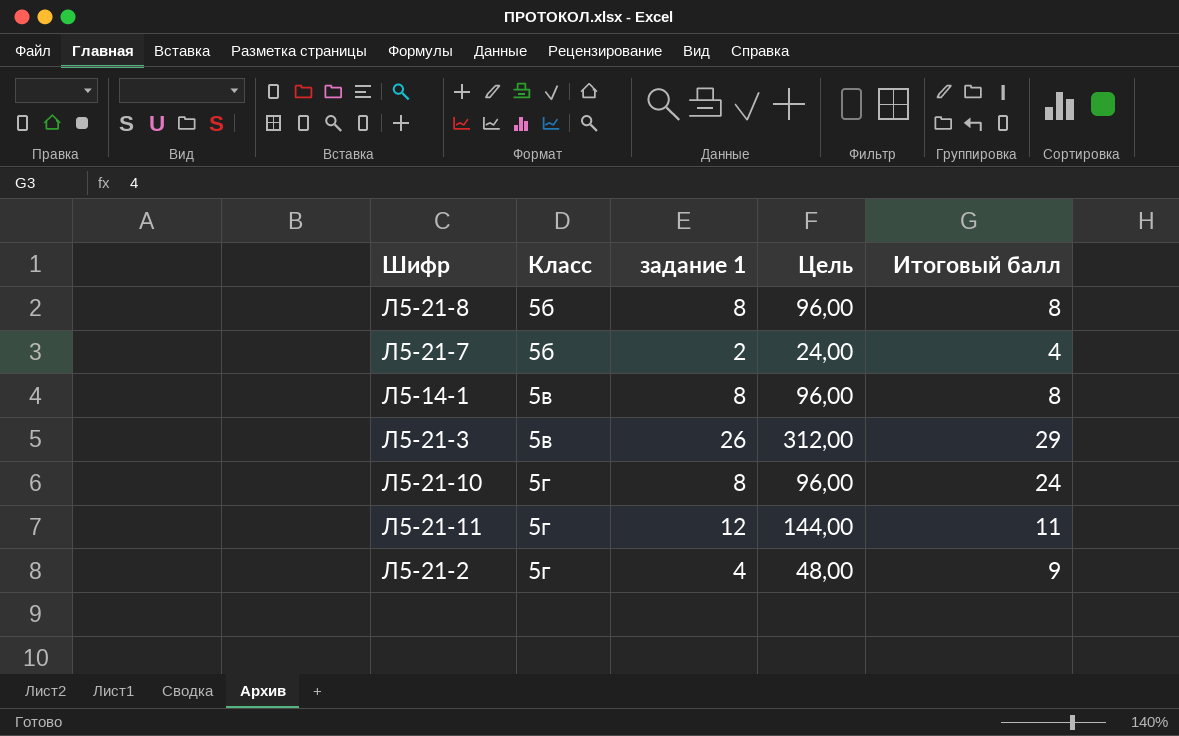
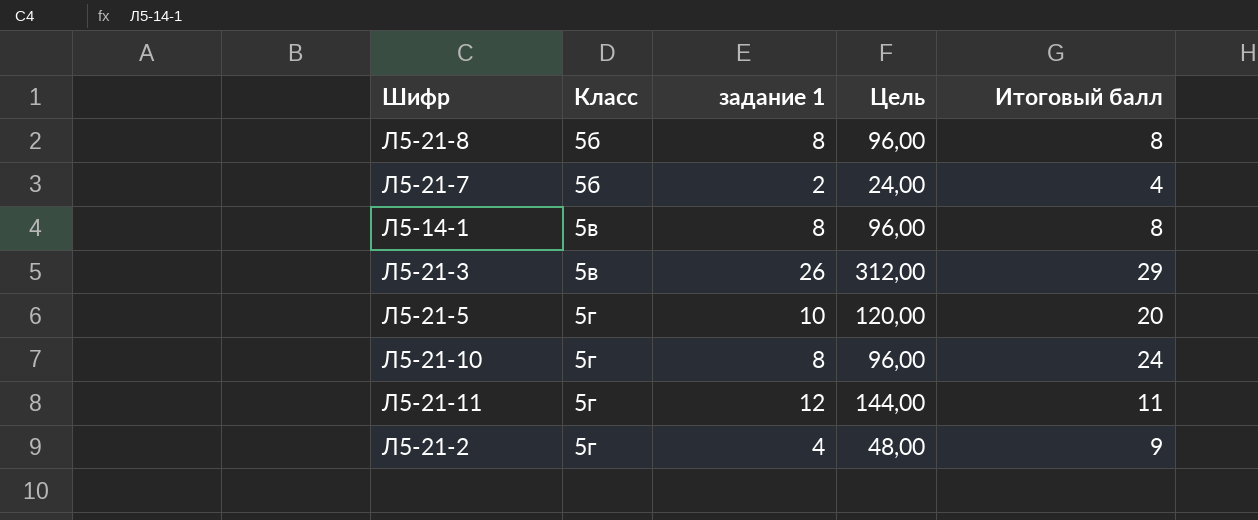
row Л5-21-5: none -> 5г | 10 | 120,00 | 20

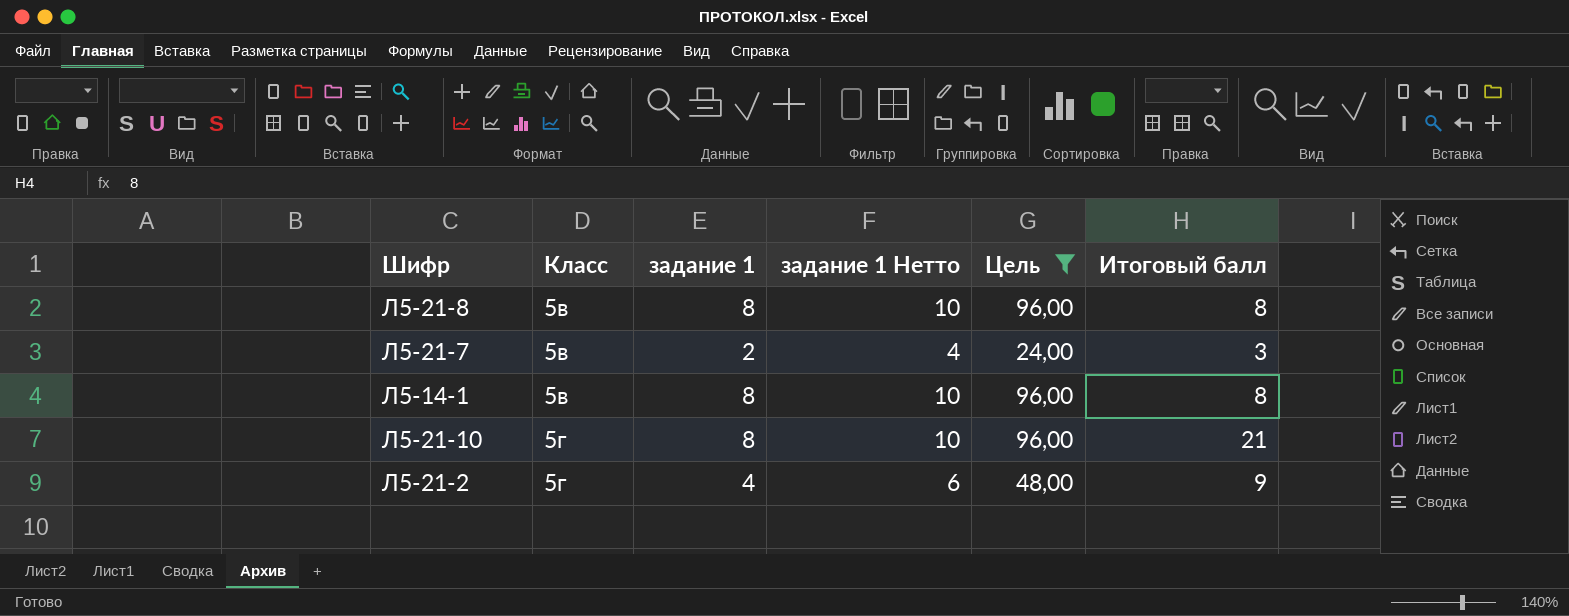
filter: none -> Цель <= 96,00
column задание 1 Нетто | formula: none -> [задание 1] + 2
Л5-21-8 | Класс: 5б -> 5в
Л5-21-7 | Класс: 5б -> 5в
Л5-21-7 | Итоговый балл: 4 -> 3
Л5-21-10 | Итоговый балл: 24 -> 21

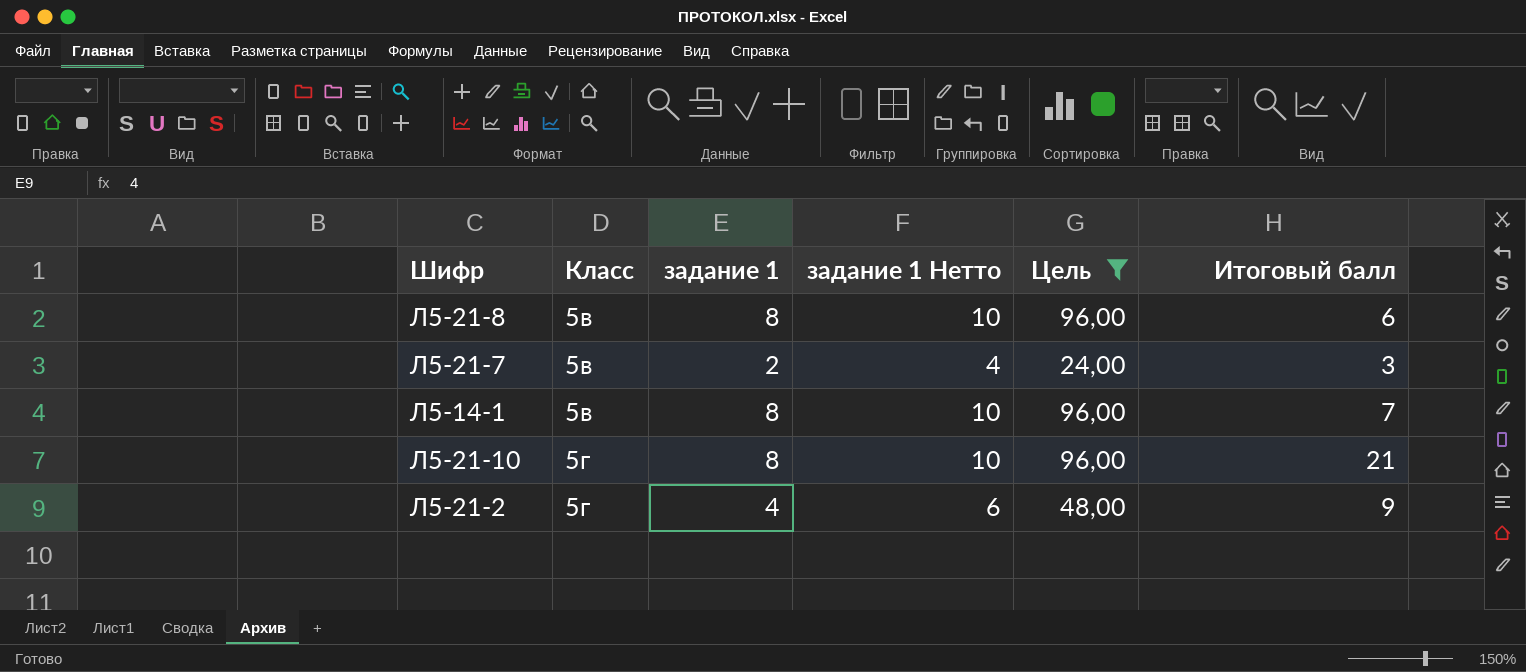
Л5-21-8 | Итоговый балл: 8 -> 6
Л5-14-1 | Итоговый балл: 8 -> 7

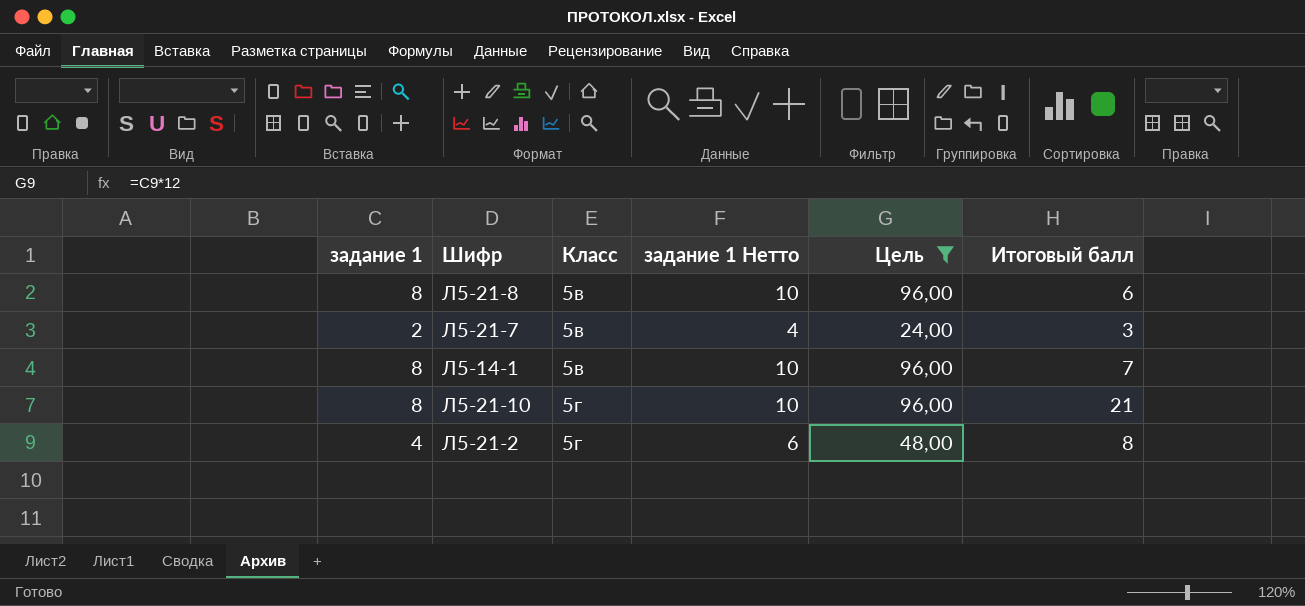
column задание 1 | position: 3 -> 1
Л5-21-2 | Итоговый балл: 9 -> 8

